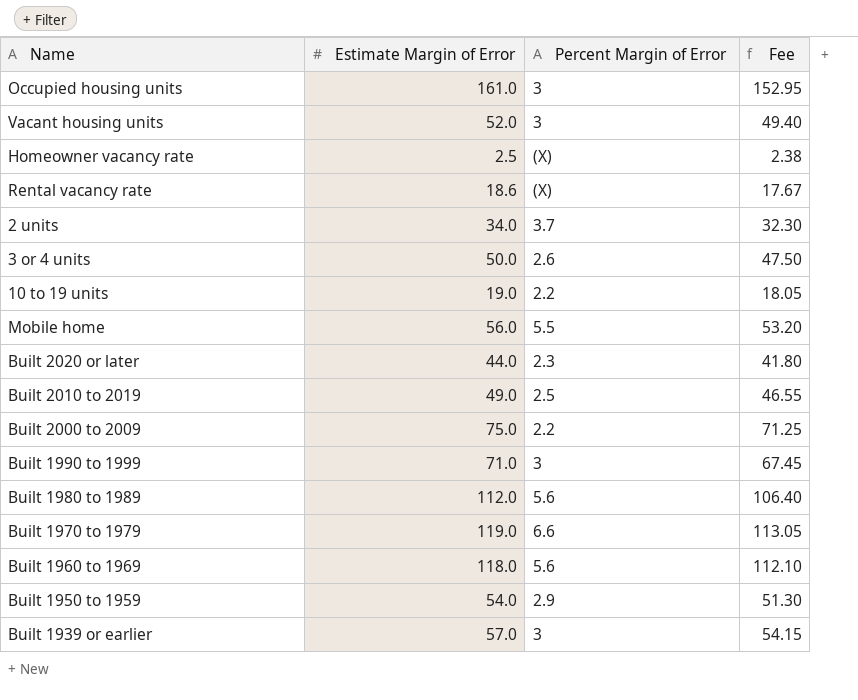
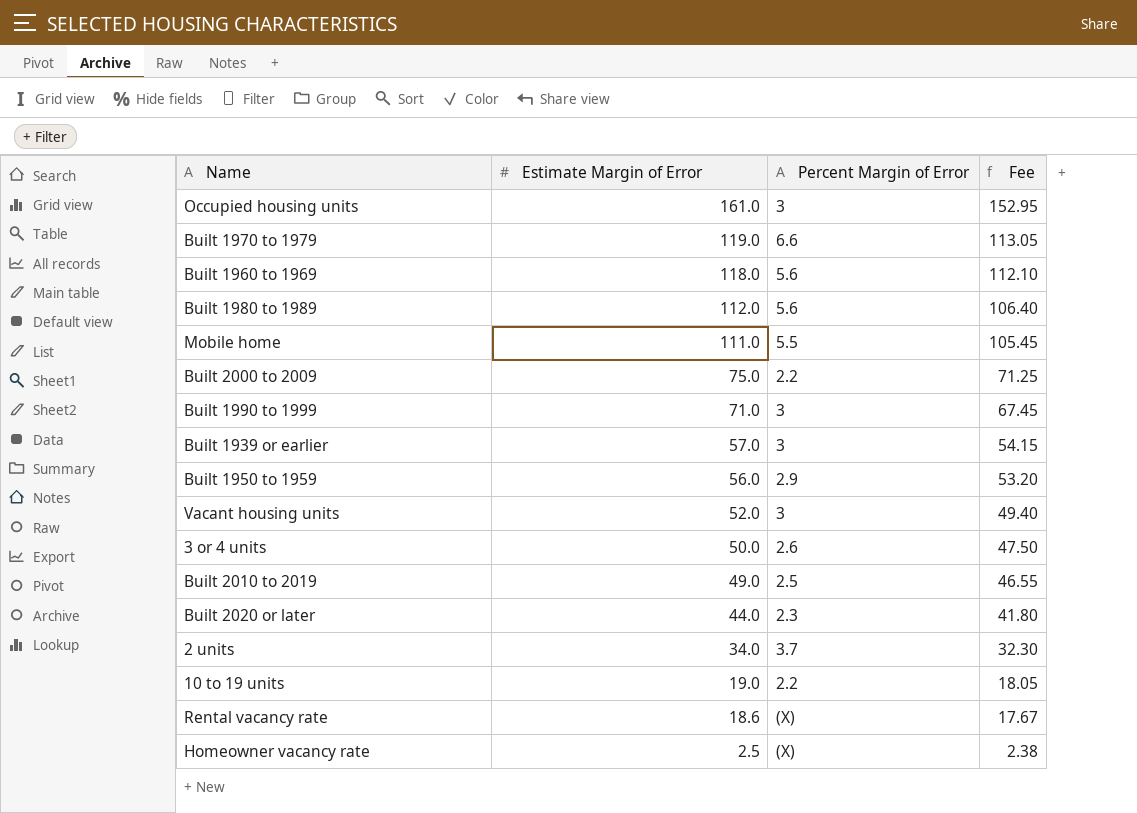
row order: none -> Estimate Margin of Error descending
Mobile home | Estimate Margin of Error: 56.0 -> 111.0
Mobile home | Fee: 53.20 -> 105.45
Built 1950 to 1959 | Estimate Margin of Error: 54.0 -> 56.0
Built 1950 to 1959 | Fee: 51.30 -> 53.20

